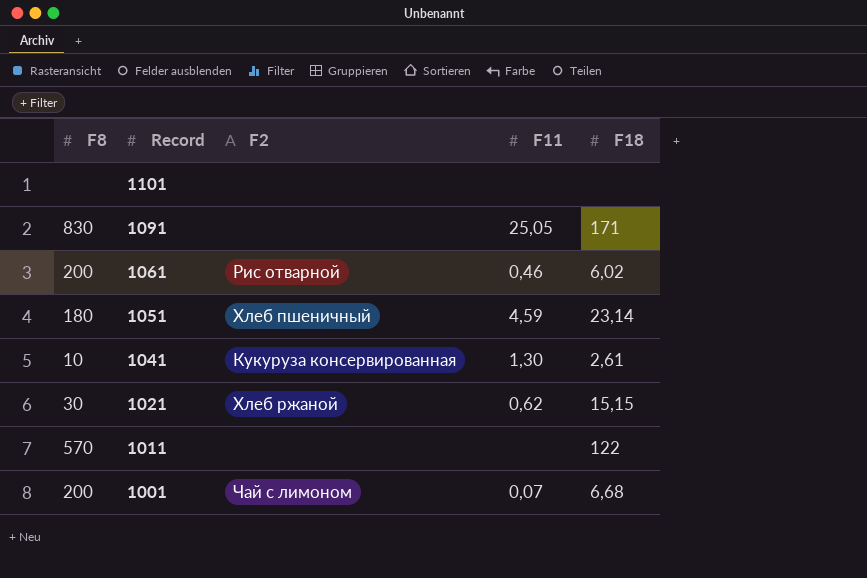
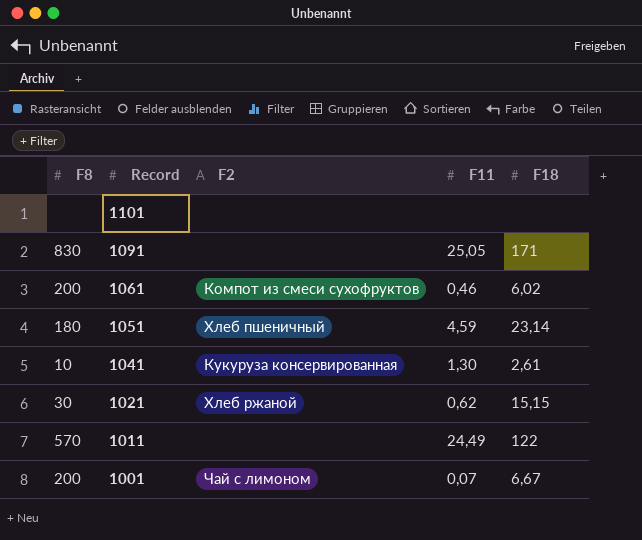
1061 | F2: Рис отварной -> Компот из смеси сухофруктов
1011 | F11: none -> 24,49
1001 | F18: 6,68 -> 6,67

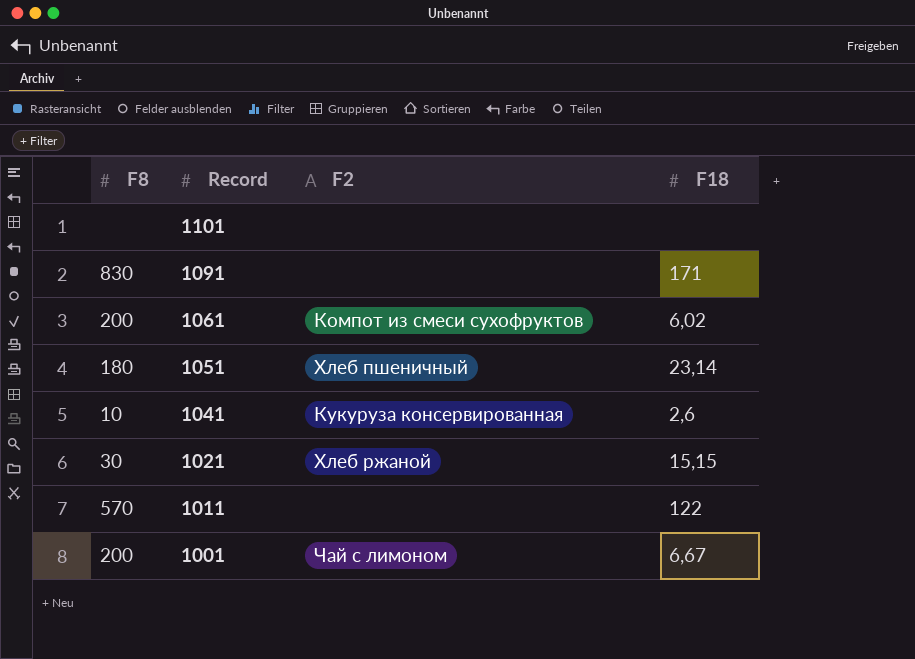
column F11 | position: 4 -> none
1041 | F18: 2,61 -> 2,6

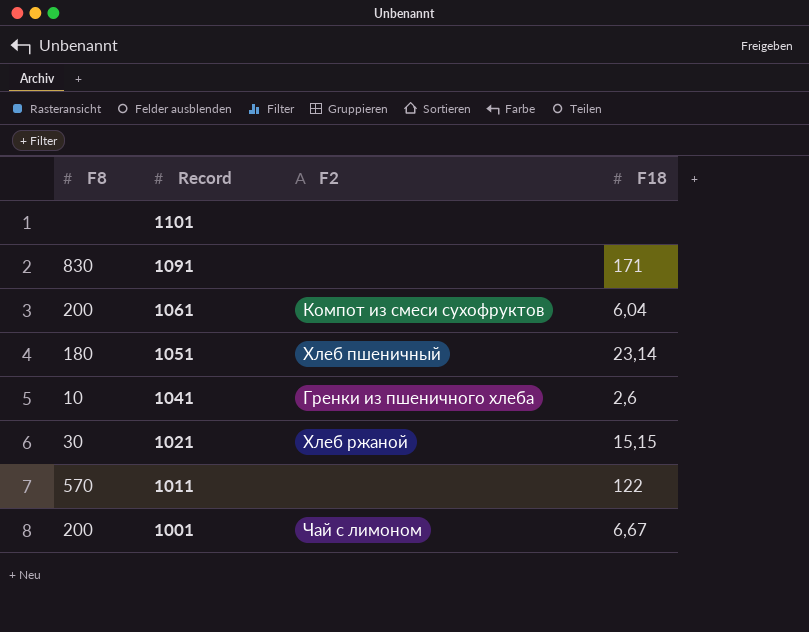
1061 | F18: 6,02 -> 6,04
1041 | F2: Кукуруза консервированная -> Гренки из пшеничного хлеба

